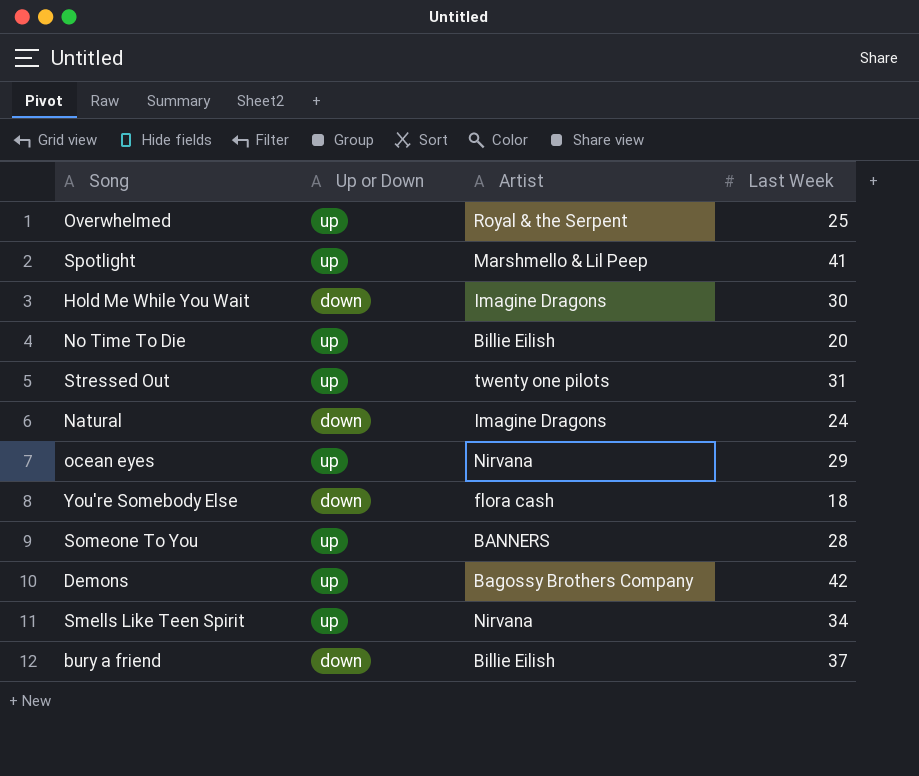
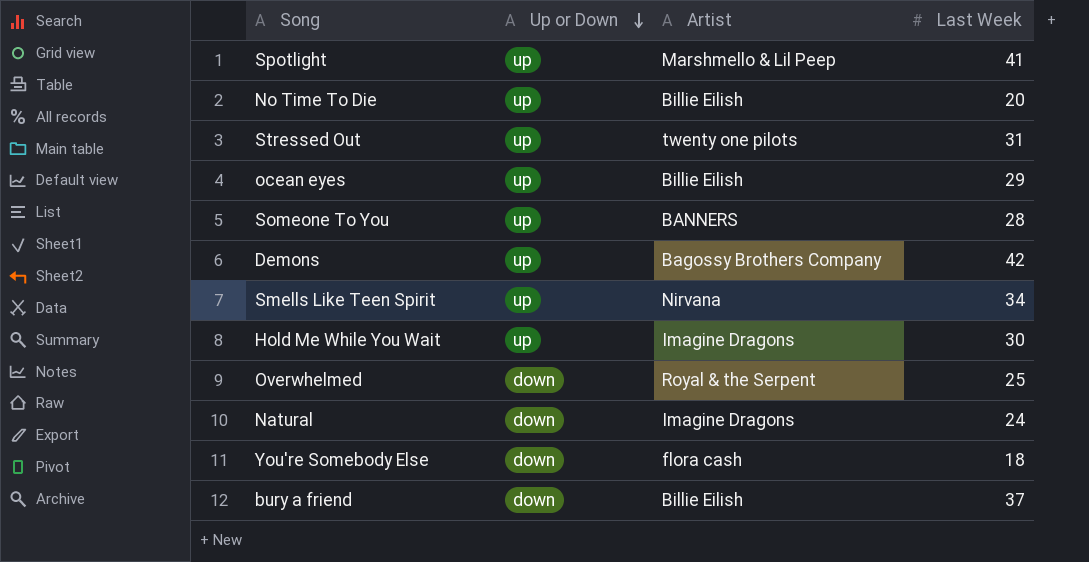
row order: none -> Up or Down descending
ocean eyes | Artist: Nirvana -> Billie Eilish
Hold Me While You Wait | Up or Down: down -> up
Overwhelmed | Up or Down: up -> down

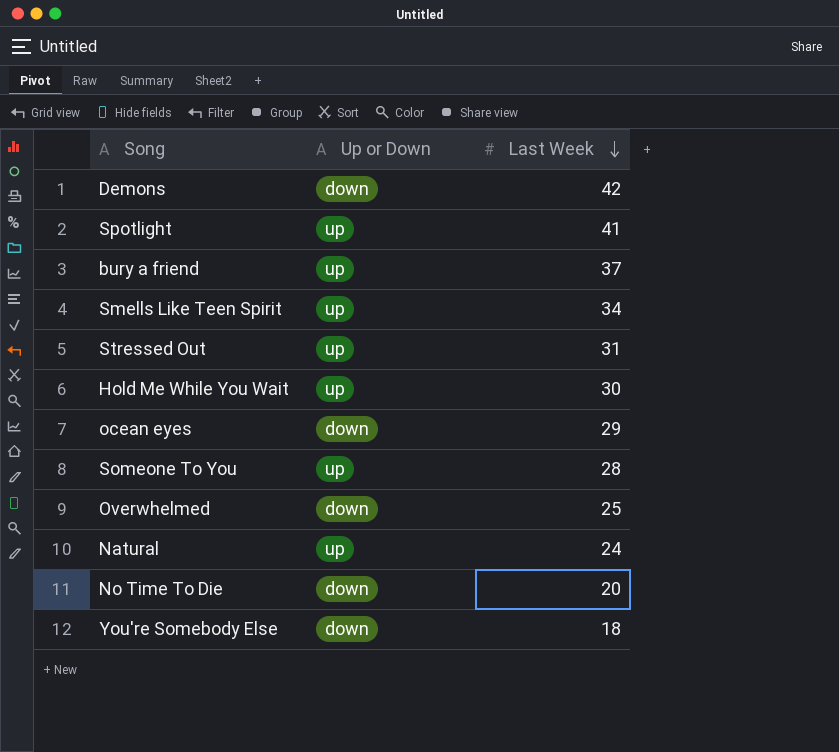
row order: Up or Down descending -> Last Week descending
column Artist | position: 3 -> none
Demons | Up or Down: up -> down
bury a friend | Up or Down: down -> up
ocean eyes | Up or Down: up -> down
Natural | Up or Down: down -> up
No Time To Die | Up or Down: up -> down

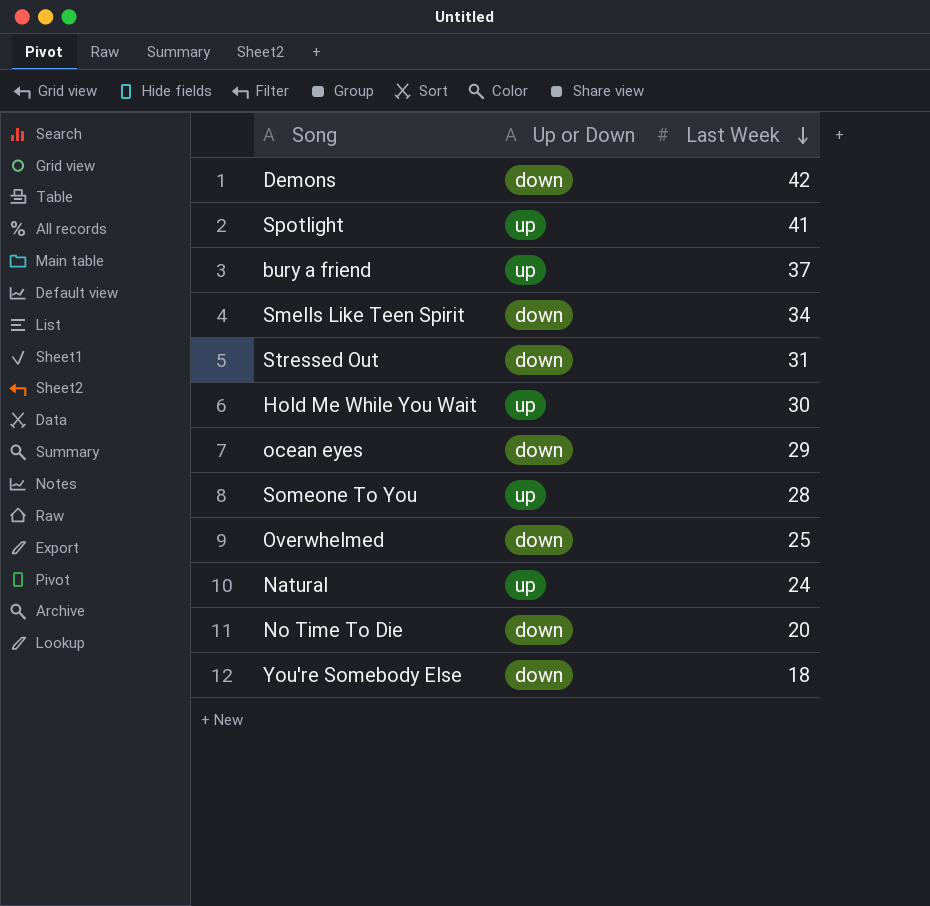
Smells Like Teen Spirit | Up or Down: up -> down
Stressed Out | Up or Down: up -> down

